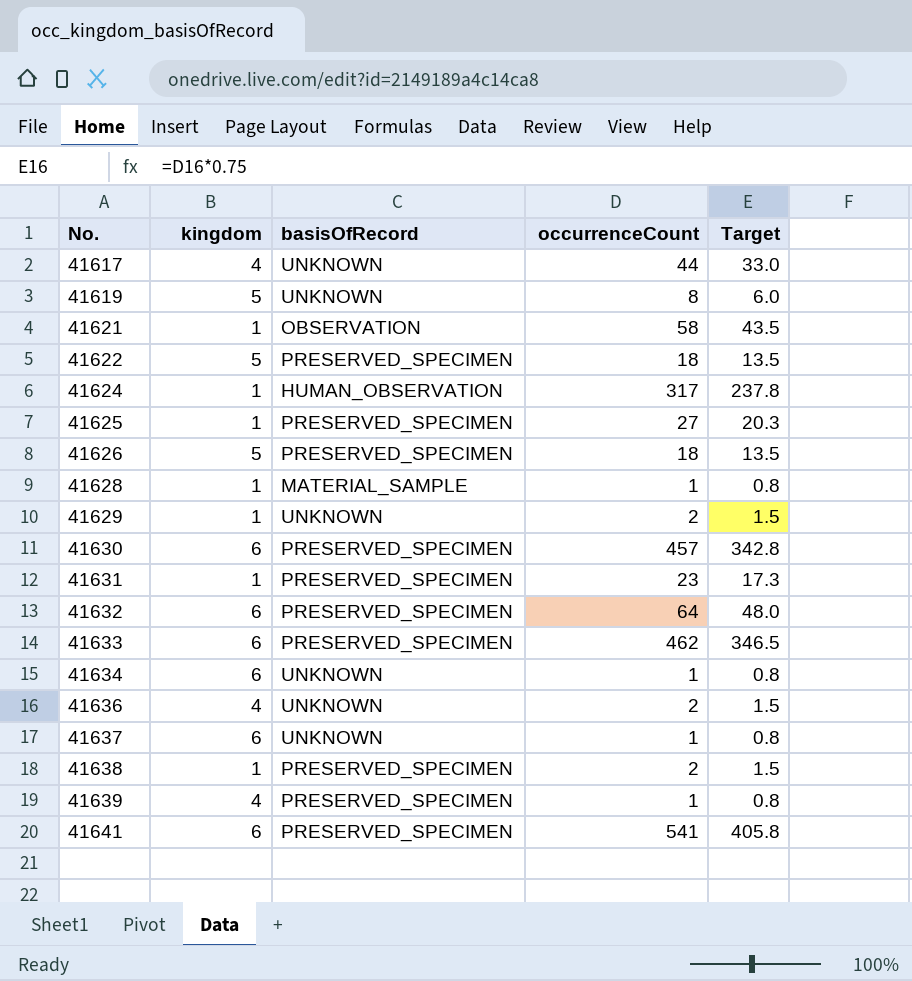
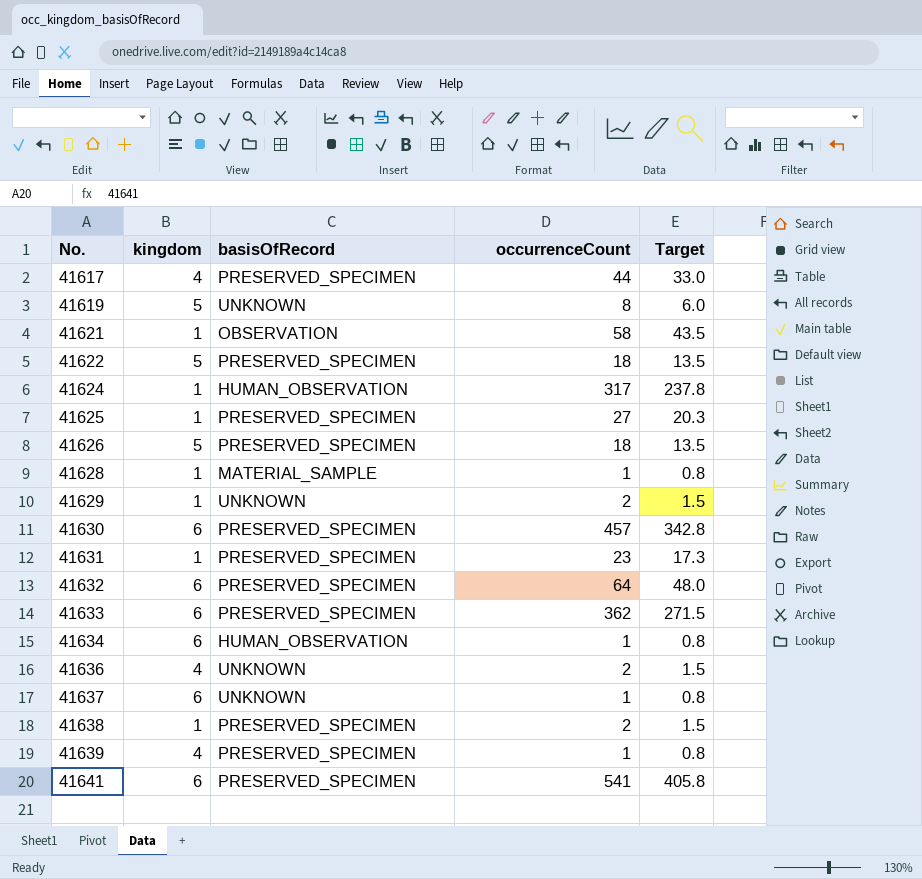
41617 | basisOfRecord: UNKNOWN -> PRESERVED_SPECIMEN
41633 | occurrenceCount: 462 -> 362
41633 | Target: 346.5 -> 271.5
41634 | basisOfRecord: UNKNOWN -> HUMAN_OBSERVATION

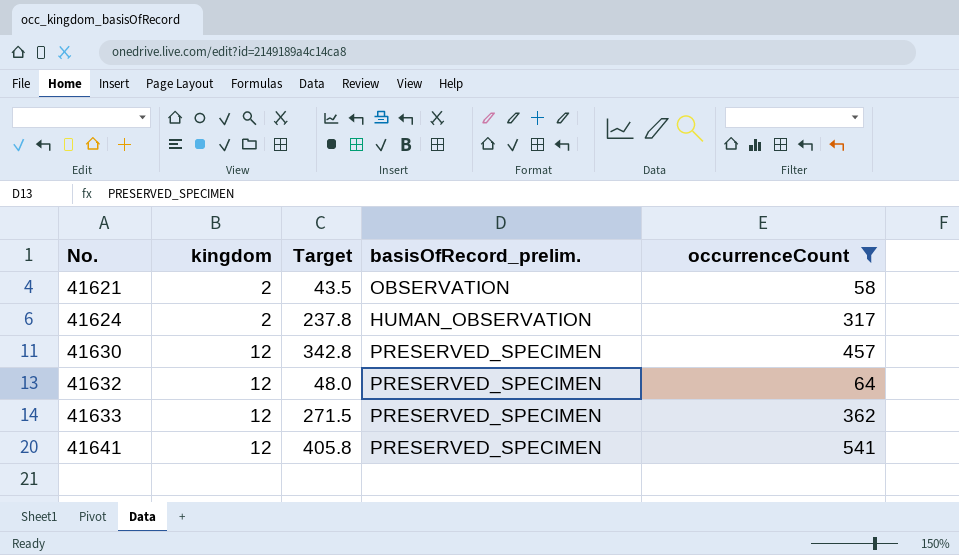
filter: none -> occurrenceCount >= 58
column Target | position: 5 -> 3
column name: basisOfRecord -> basisOfRecord_prelim.
41621 | kingdom: 1 -> 2
41624 | kingdom: 1 -> 2
41630 | kingdom: 6 -> 12
41632 | kingdom: 6 -> 12
41633 | kingdom: 6 -> 12
41641 | kingdom: 6 -> 12

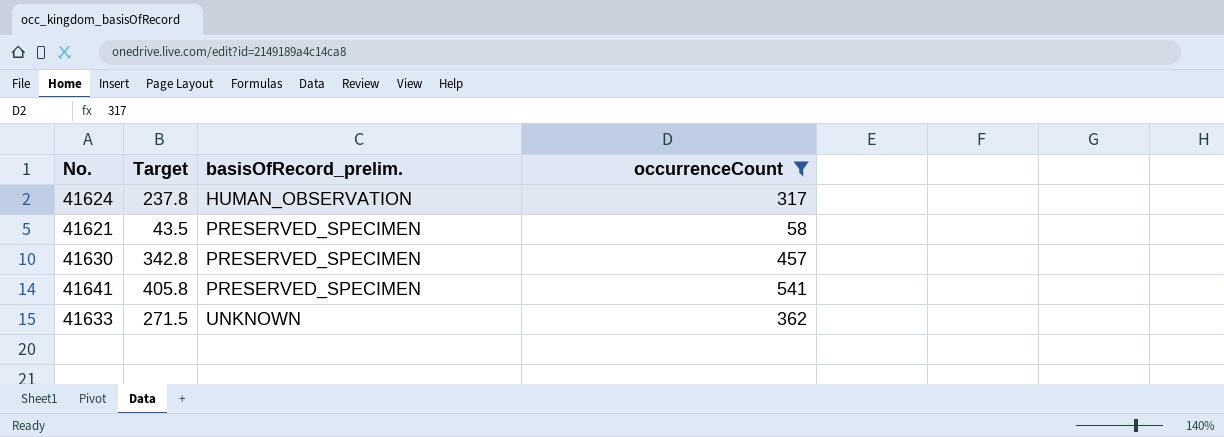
row order: No. ascending -> basisOfRecord_prelim. ascending
column kingdom | position: 2 -> none
row 41632: 12 | 48.0 | PRESERVED_SPECIMEN | 64 -> none
41621 | basisOfRecord_prelim.: OBSERVATION -> PRESERVED_SPECIMEN
41633 | basisOfRecord_prelim.: PRESERVED_SPECIMEN -> UNKNOWN

